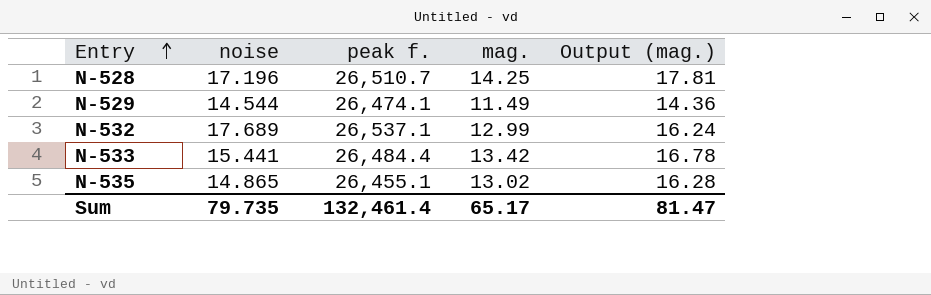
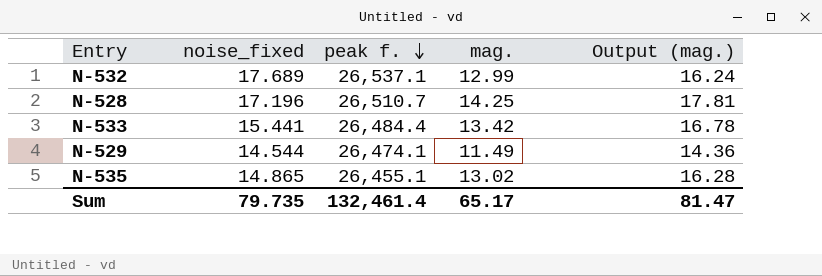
row order: Entry ascending -> peak f. descending
column name: noise -> noise_fixed

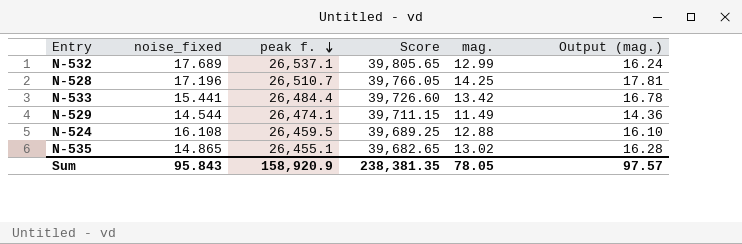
column Score | formula: none -> [peak f.] * 1.5
row N-524: none -> 16.108 | 26,459.5 | 39,689.25 | 12.88 | 16.10
Sum | noise_fixed: 79.735 -> 95.843
Sum | peak f.: 132,461.4 -> 158,920.9
Sum | mag.: 65.17 -> 78.05
Sum | Output (mag.): 81.47 -> 97.57

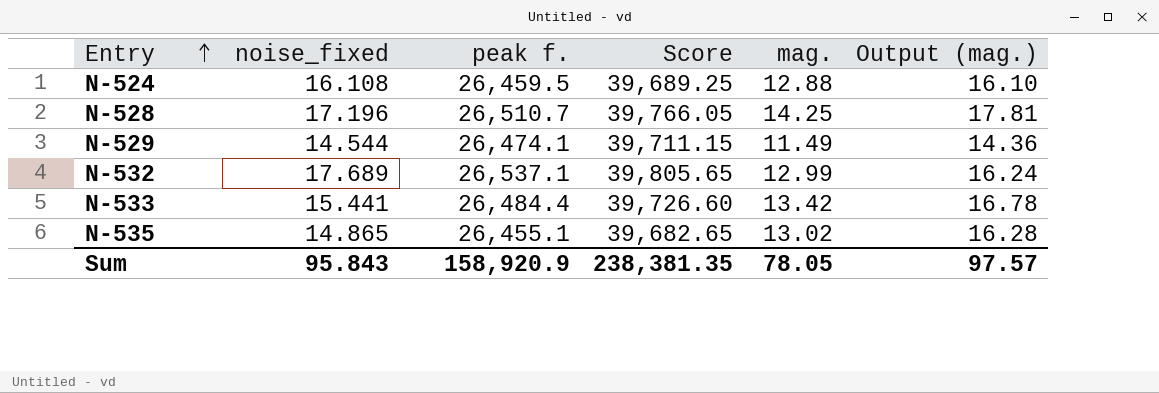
row order: peak f. descending -> Entry ascending

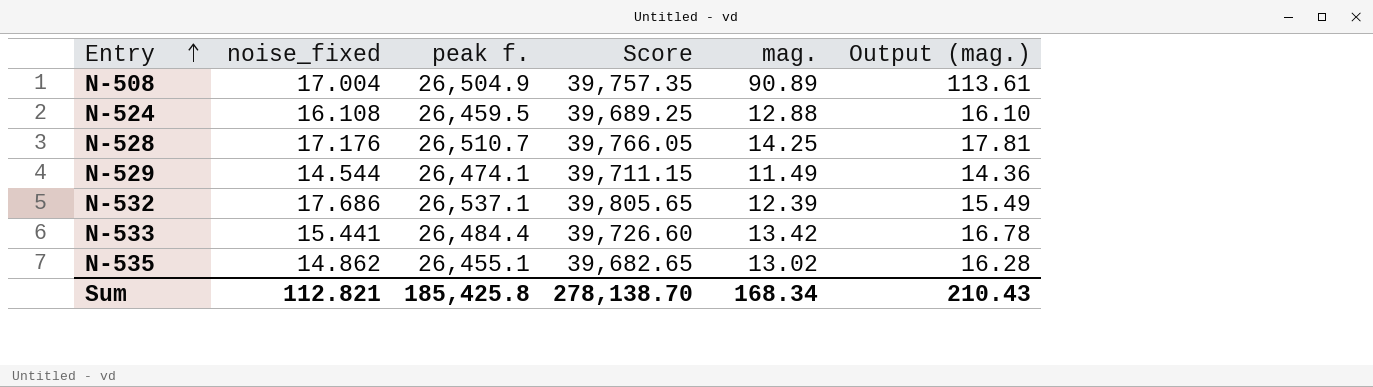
row N-508: none -> 17.004 | 26,504.9 | 39,757.35 | 90.89 | 113.61
N-528 | noise_fixed: 17.196 -> 17.176
N-532 | noise_fixed: 17.689 -> 17.686
N-532 | mag.: 12.99 -> 12.39
N-532 | Output (mag.): 16.24 -> 15.49
N-535 | noise_fixed: 14.865 -> 14.862
Sum | noise_fixed: 95.843 -> 112.821
Sum | peak f.: 158,920.9 -> 185,425.8
Sum | Score: 238,381.35 -> 278,138.70
Sum | mag.: 78.05 -> 168.34
Sum | Output (mag.): 97.57 -> 210.43

